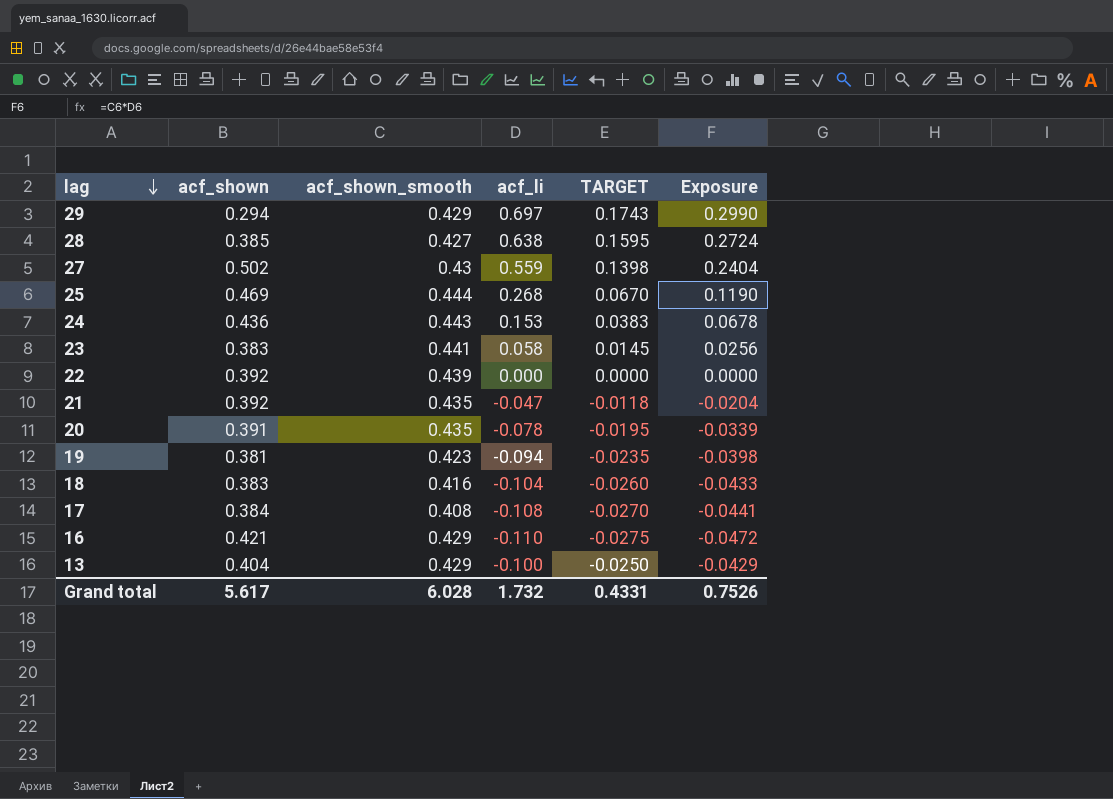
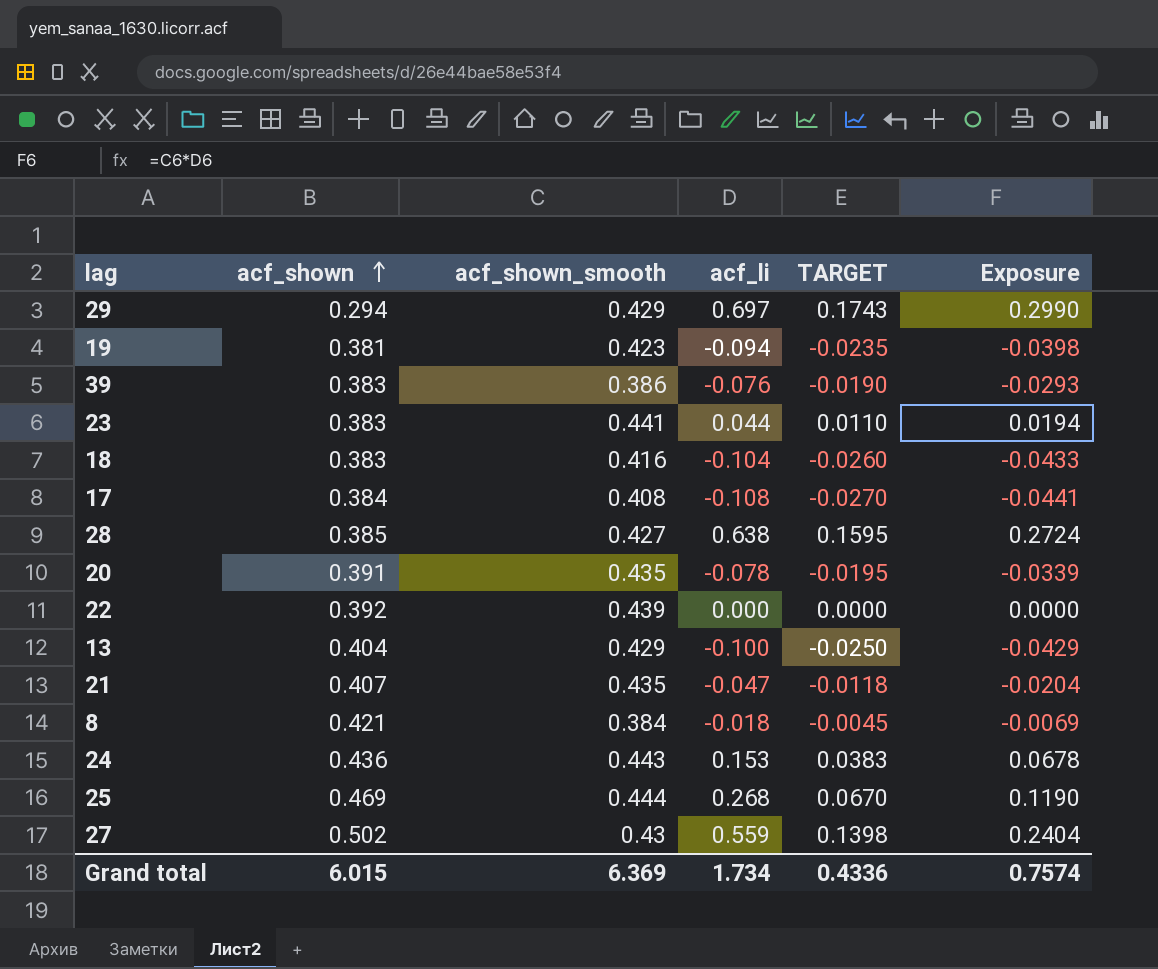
row order: lag descending -> acf_shown ascending
row 16: 0.421 | 0.429 | -0.110 | -0.0275 | -0.0472 -> none
row 39: none -> 0.383 | 0.386 | -0.076 | -0.0190 | -0.0293
23 | acf_li: 0.058 -> 0.044
23 | TARGET: 0.0145 -> 0.0110
23 | Exposure: 0.0256 -> 0.0194
21 | acf_shown: 0.392 -> 0.407
row 8: none -> 0.421 | 0.384 | -0.018 | -0.0045 | -0.0069
Grand total | acf_shown: 5.617 -> 6.015
Grand total | acf_shown_smooth: 6.028 -> 6.369
Grand total | acf_li: 1.732 -> 1.734
Grand total | TARGET: 0.4331 -> 0.4336
Grand total | Exposure: 0.7526 -> 0.7574

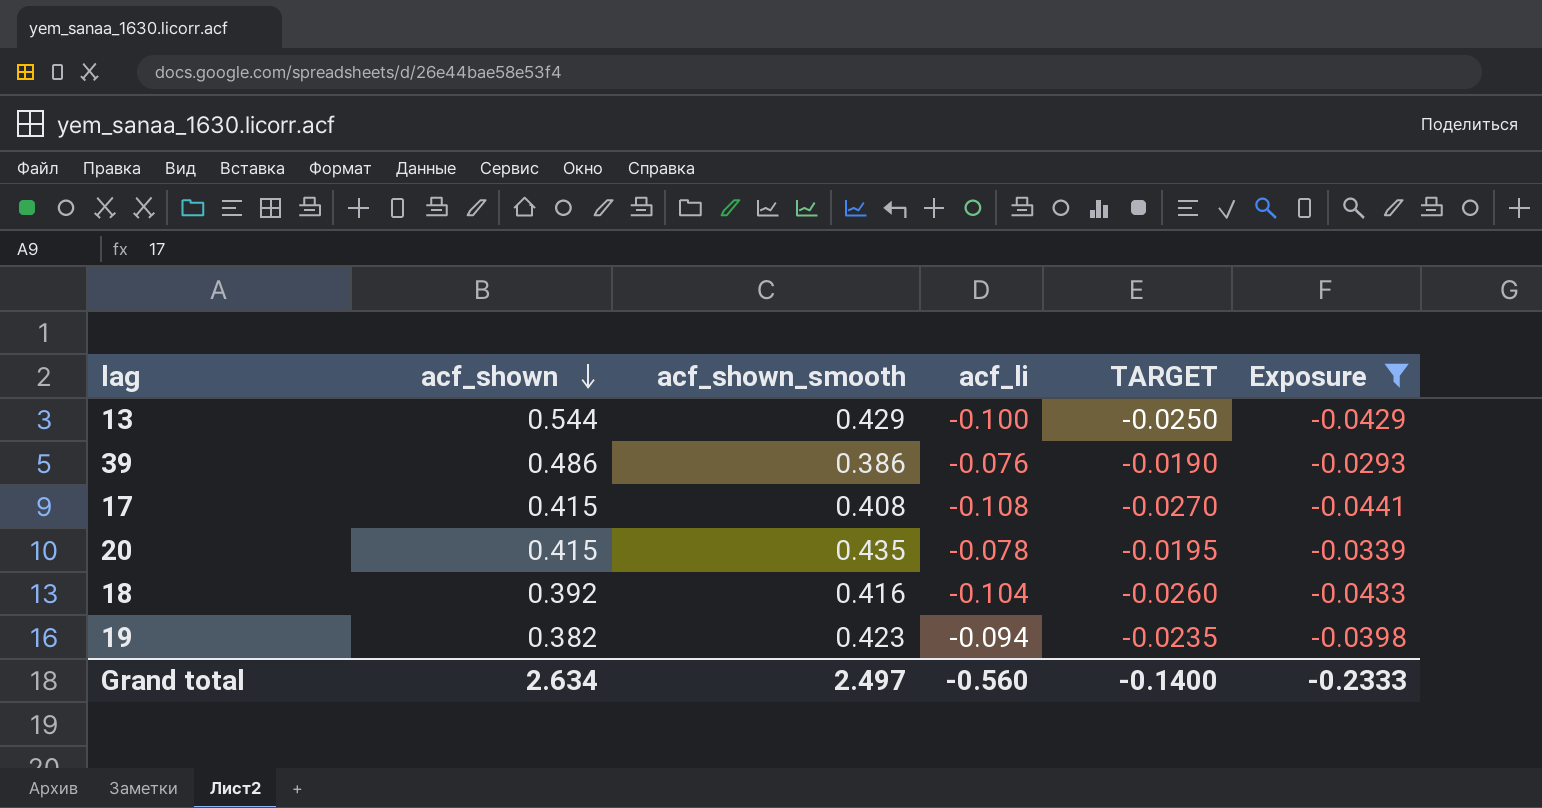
filter: none -> Exposure <= -0.0293
row order: acf_shown ascending -> acf_shown descending
13 | acf_shown: 0.404 -> 0.544
39 | acf_shown: 0.383 -> 0.486
17 | acf_shown: 0.384 -> 0.415
20 | acf_shown: 0.391 -> 0.415
18 | acf_shown: 0.383 -> 0.392
19 | acf_shown: 0.381 -> 0.382
Grand total | acf_shown: 6.015 -> 2.634
Grand total | acf_shown_smooth: 6.369 -> 2.497
Grand total | acf_li: 1.734 -> -0.560
Grand total | TARGET: 0.4336 -> -0.1400
Grand total | Exposure: 0.7574 -> -0.2333

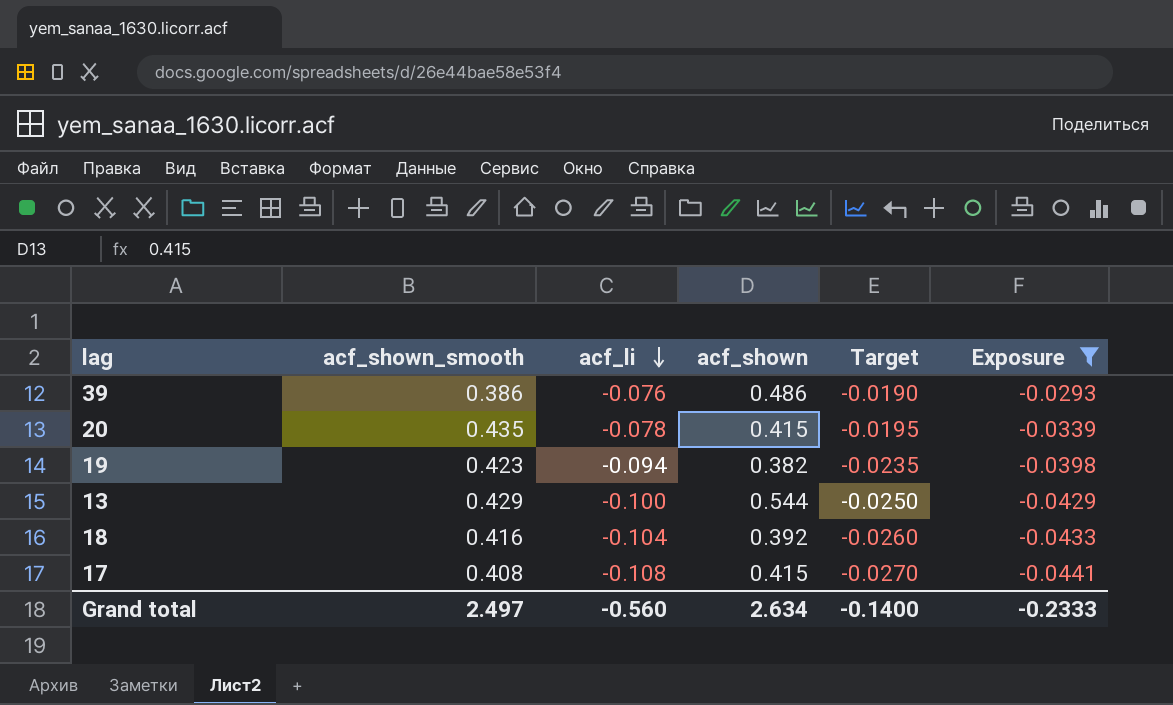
row order: acf_shown descending -> acf_li descending
column acf_shown | position: 2 -> 4
column name: TARGET -> Target

